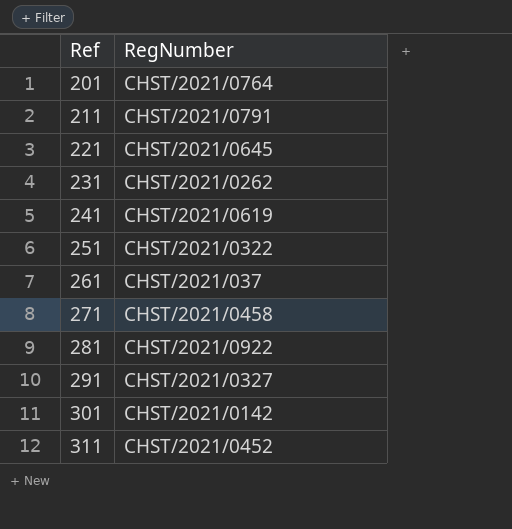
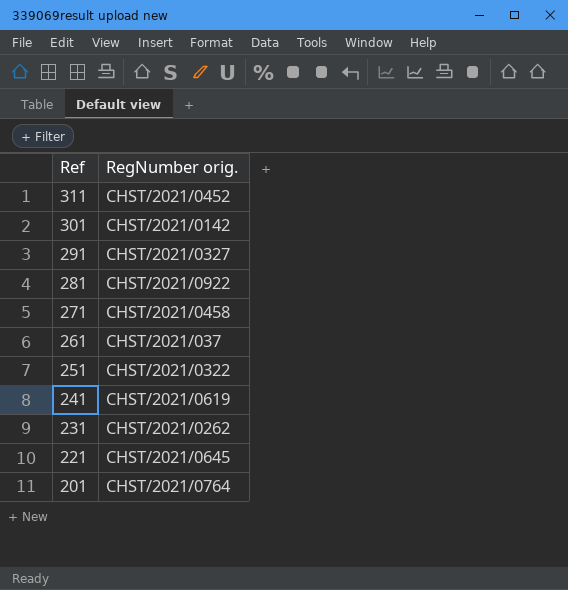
row order: Ref ascending -> Ref descending
column name: RegNumber -> RegNumber orig.
row 211: CHST/2021/0791 -> none

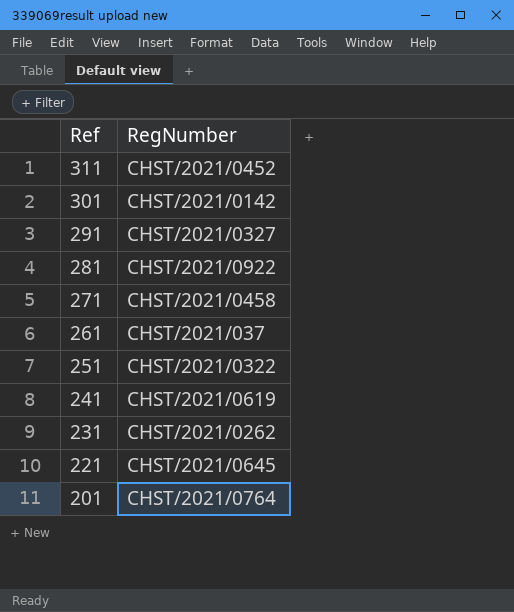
column name: RegNumber orig. -> RegNumber

